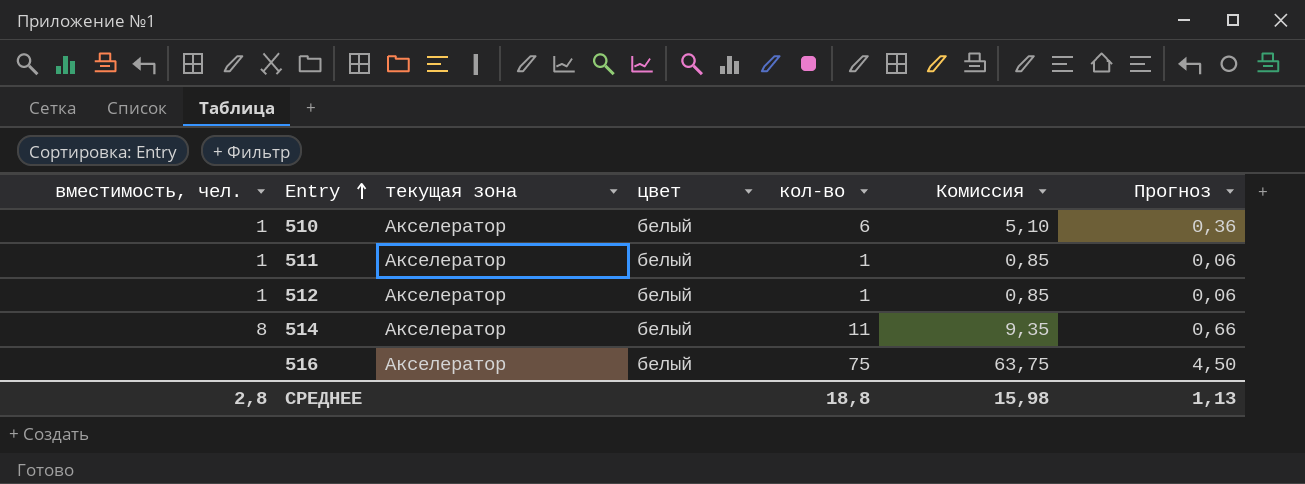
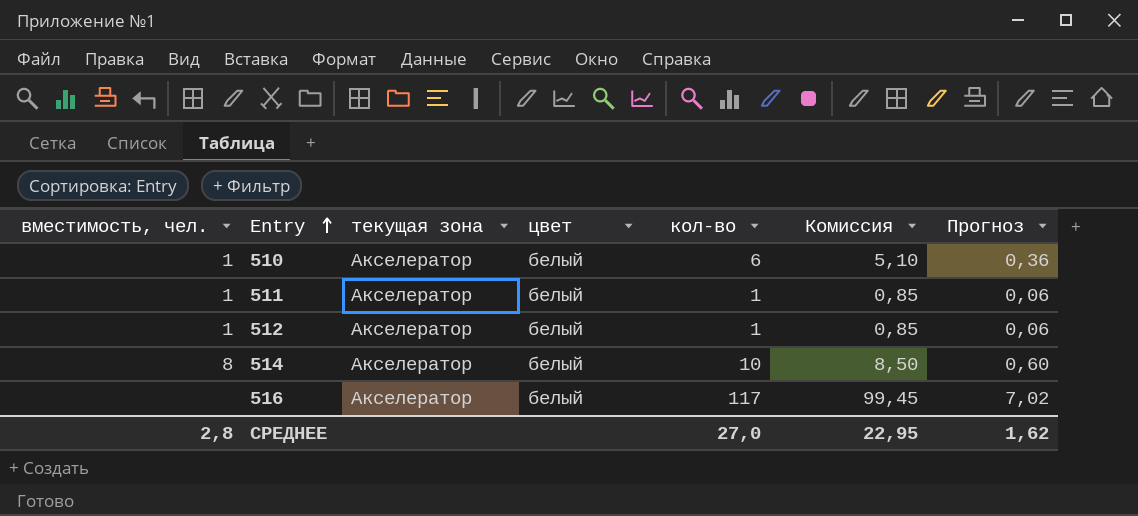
514 | кол-во: 11 -> 10
514 | Комиссия: 9,35 -> 8,50
514 | Прогноз: 0,66 -> 0,60
516 | кол-во: 75 -> 117
516 | Комиссия: 63,75 -> 99,45
516 | Прогноз: 4,50 -> 7,02
СРЕДНЕЕ | кол-во: 18,8 -> 27,0
СРЕДНЕЕ | Комиссия: 15,98 -> 22,95
СРЕДНЕЕ | Прогноз: 1,13 -> 1,62

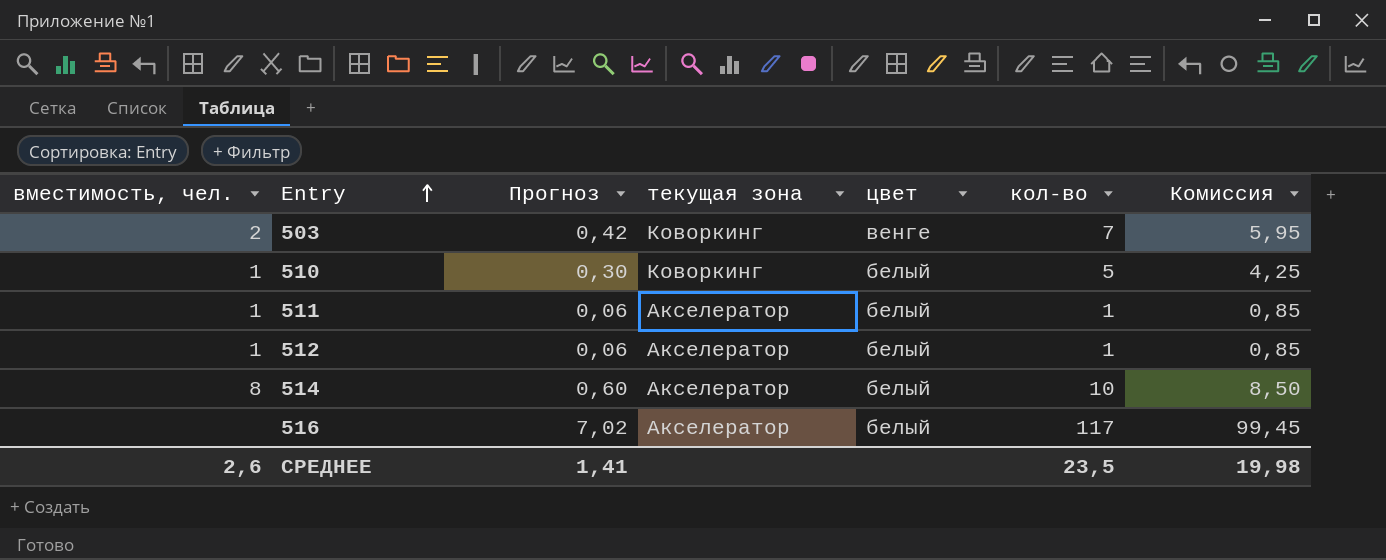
column Прогноз | position: 7 -> 3
row 503: none -> 2 | 0,42 | Коворкинг | венге | 7 | 5,95
510 | Прогноз: 0,36 -> 0,30
510 | текущая зона: Акселератор -> Коворкинг
510 | кол-во: 6 -> 5
510 | Комиссия: 5,10 -> 4,25
СРЕДНЕЕ | вместимость, чел.: 2,8 -> 2,6
СРЕДНЕЕ | Прогноз: 1,62 -> 1,41
СРЕДНЕЕ | кол-во: 27,0 -> 23,5
СРЕДНЕЕ | Комиссия: 22,95 -> 19,98

